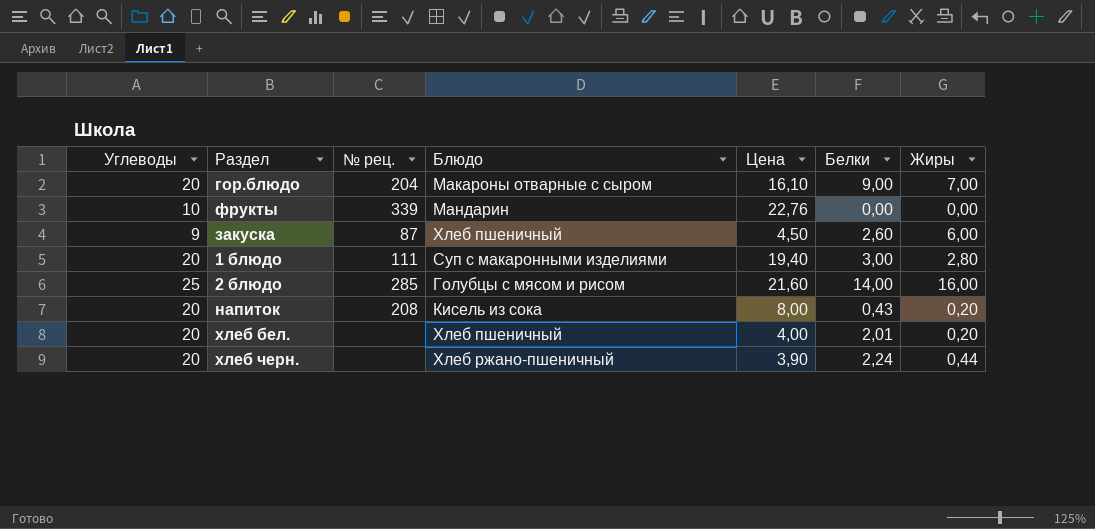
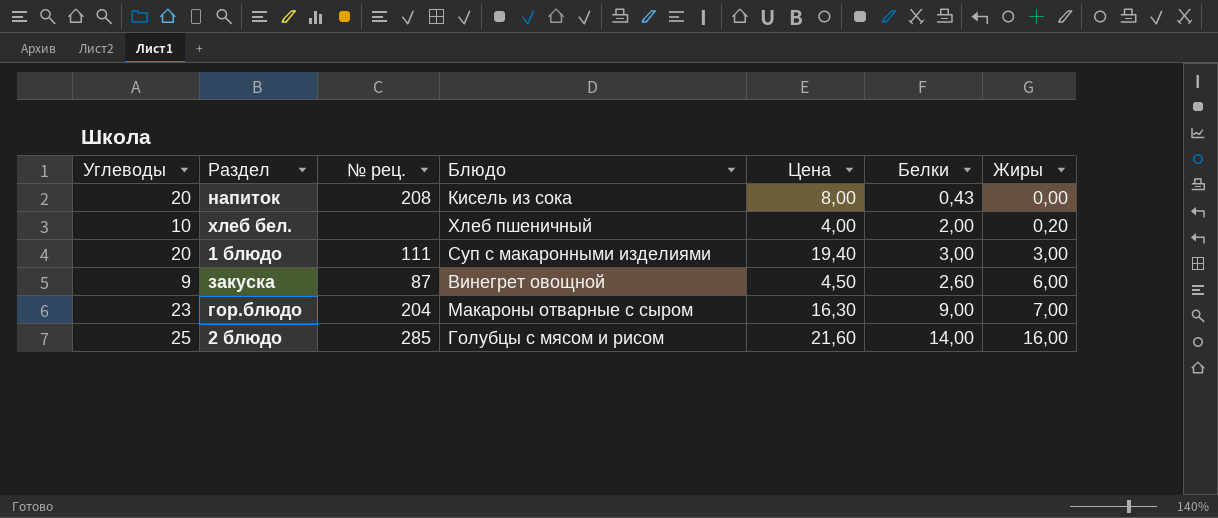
row order: none -> Жиры ascending
row фрукты: 10 | 339 | Мандарин | 22,76 | 0,00 | 0,00 -> none
row хлеб черн.: 20 | none | Хлеб ржано-пшеничный | 3,90 | 2,24 | 0,44 -> none
напиток | Жиры: 0,20 -> 0,00
хлеб бел. | Углеводы: 20 -> 10
хлеб бел. | Белки: 2,01 -> 2,00
1 блюдо | Жиры: 2,80 -> 3,00
закуска | Блюдо: Хлеб пшеничный -> Винегрет овощной
гор.блюдо | Углеводы: 20 -> 23
гор.блюдо | Цена: 16,10 -> 16,30

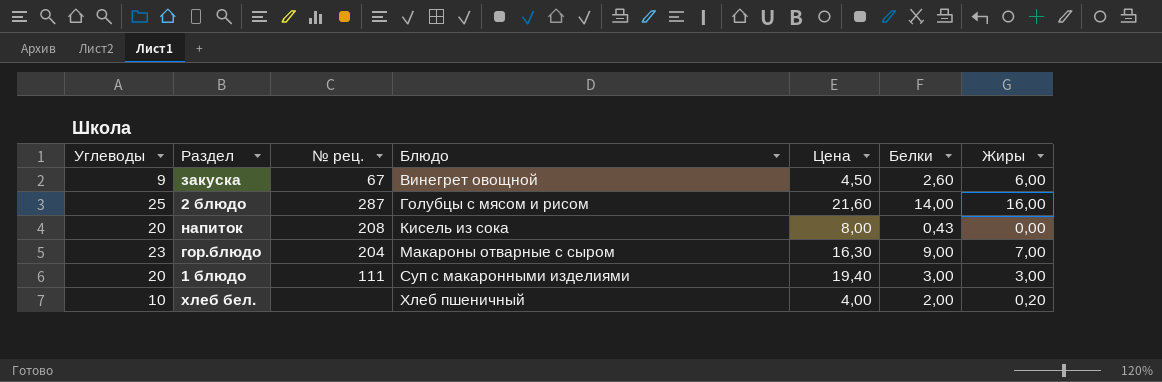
row order: Жиры ascending -> Блюдо ascending
закуска | № рец.: 87 -> 67
2 блюдо | № рец.: 285 -> 287

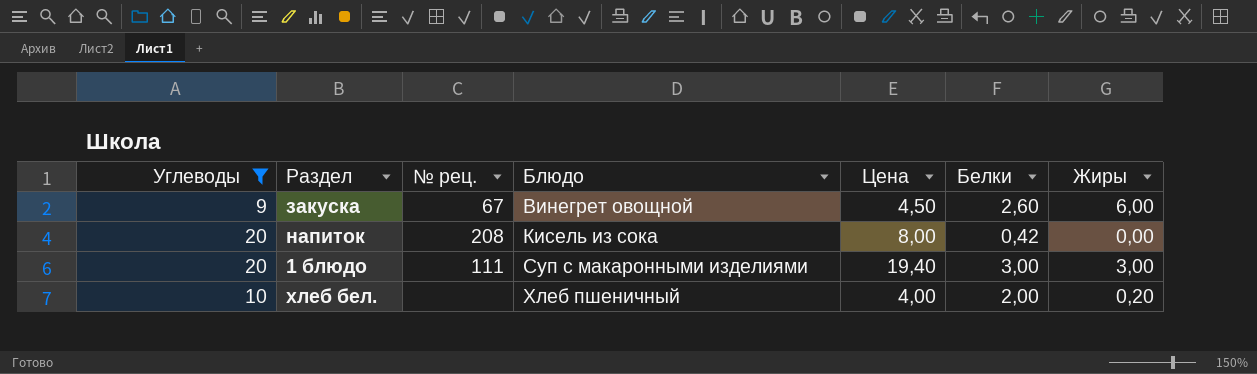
filter: none -> Углеводы <= 20
напиток | Белки: 0,43 -> 0,42

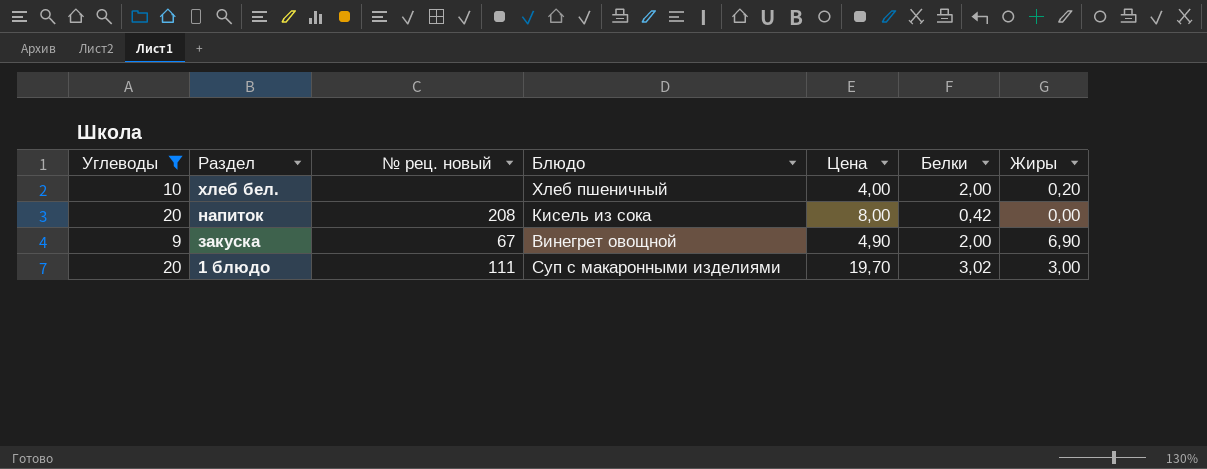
row order: Блюдо ascending -> Раздел descending
column name: № рец. -> № рец. новый
закуска | Цена: 4,50 -> 4,90
закуска | Белки: 2,60 -> 2,00
закуска | Жиры: 6,00 -> 6,90
1 блюдо | Цена: 19,40 -> 19,70
1 блюдо | Белки: 3,00 -> 3,02

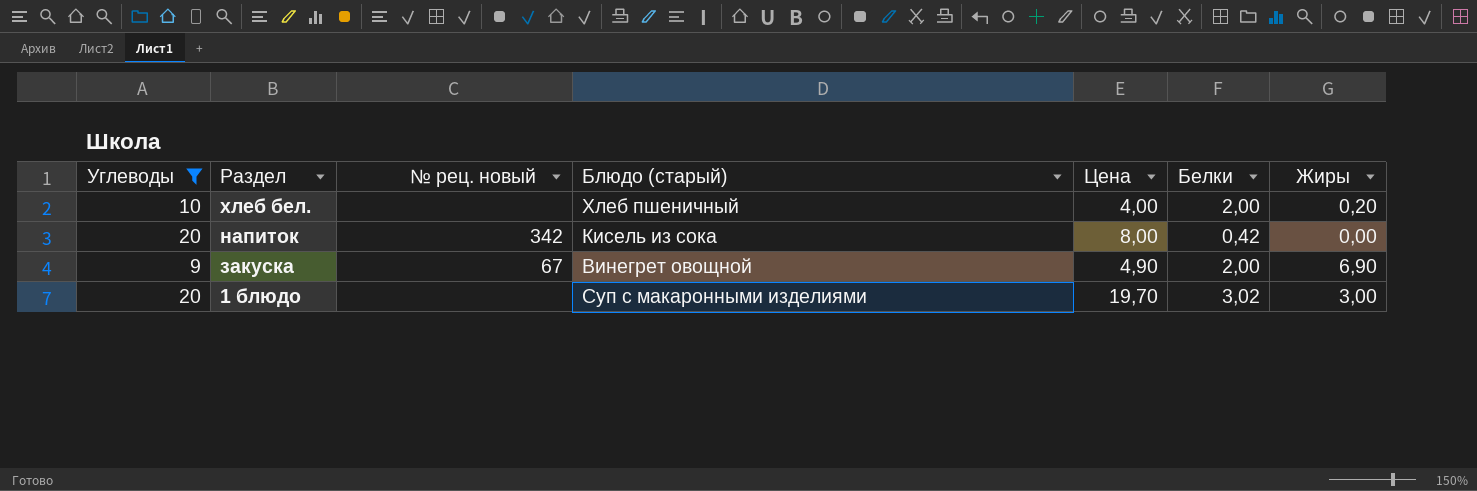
column name: Блюдо -> Блюдо (старый)
напиток | № рец. новый: 208 -> 342
1 блюдо | № рец. новый: 111 -> none

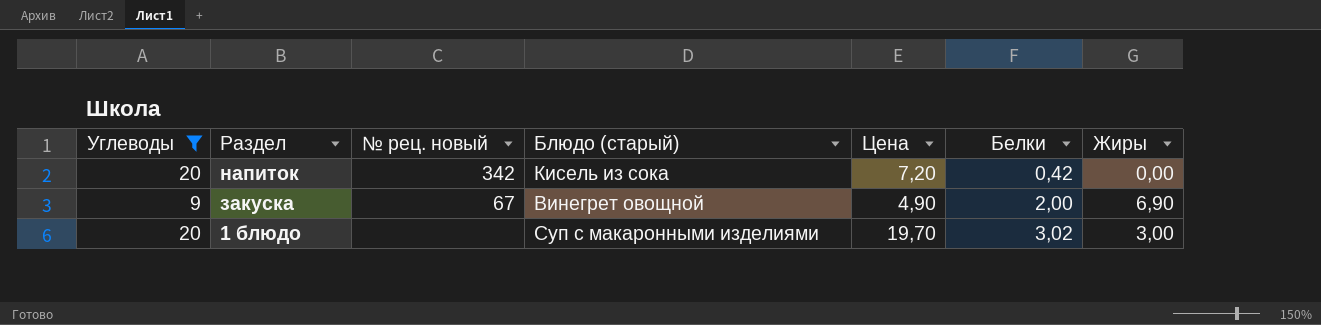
row хлеб бел.: 10 | none | Хлеб пшеничный | 4,00 | 2,00 | 0,20 -> none
напиток | Цена: 8,00 -> 7,20

